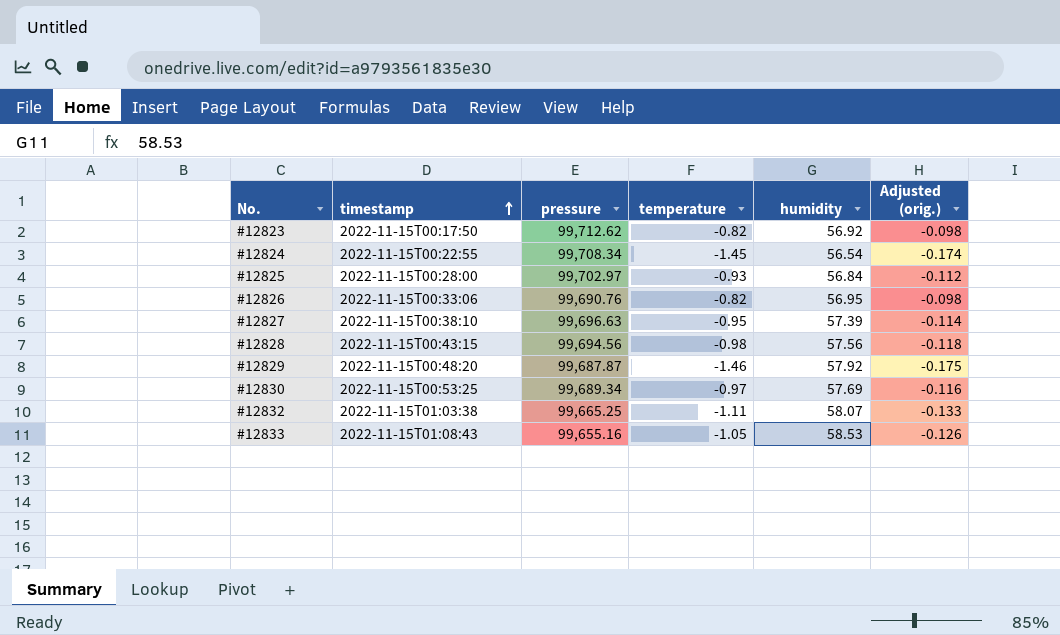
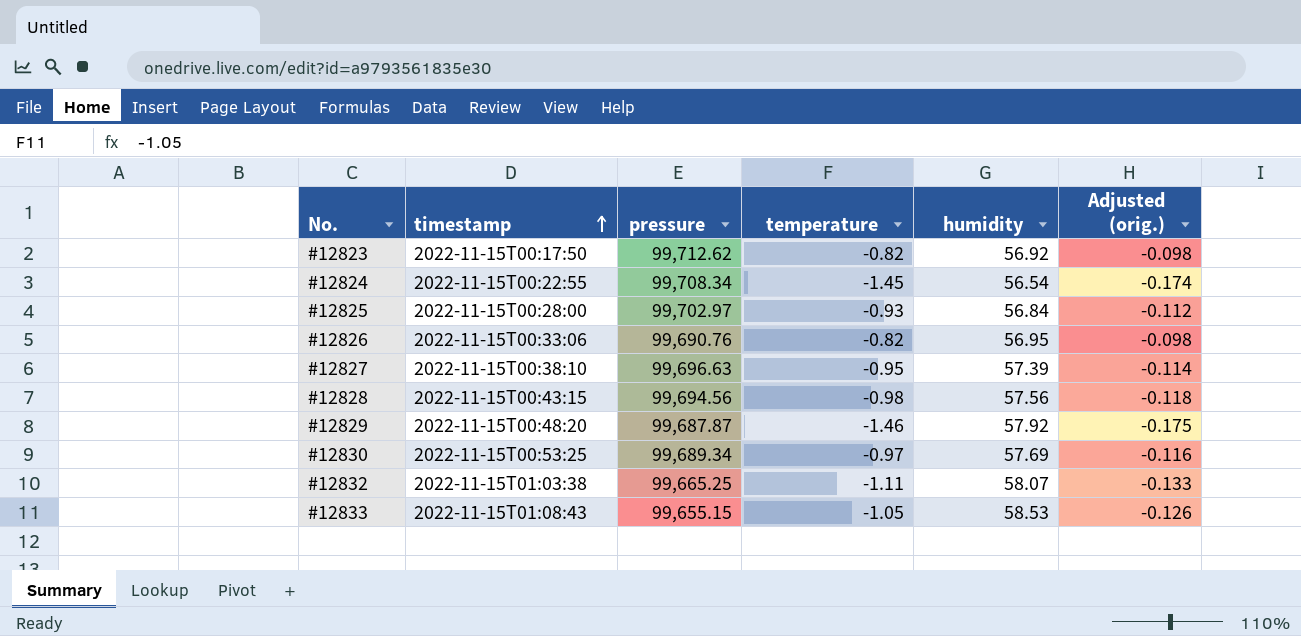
#12833 | pressure: 99,655.16 -> 99,655.15

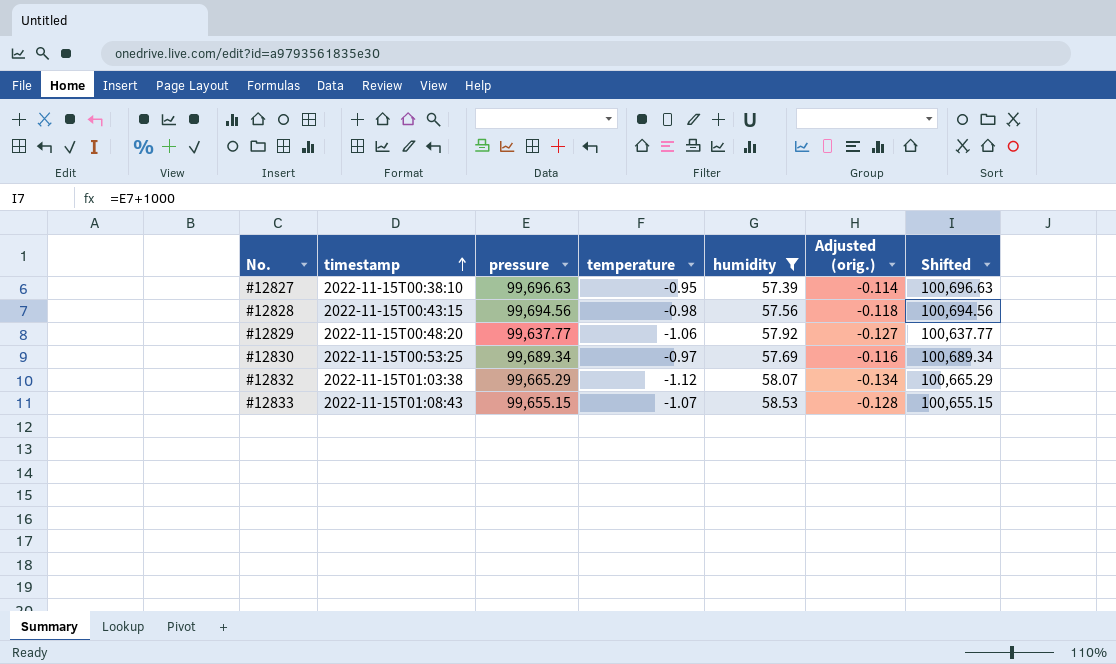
filter: none -> humidity >= 57.39
column Shifted | formula: none -> [pressure] + 1000
#12829 | pressure: 99,687.87 -> 99,637.77
#12829 | temperature: -1.46 -> -1.06
#12829 | Adjusted (orig.): -0.175 -> -0.127
#12832 | pressure: 99,665.25 -> 99,665.29
#12832 | temperature: -1.11 -> -1.12
#12832 | Adjusted (orig.): -0.133 -> -0.134
#12833 | temperature: -1.05 -> -1.07
#12833 | Adjusted (orig.): -0.126 -> -0.128

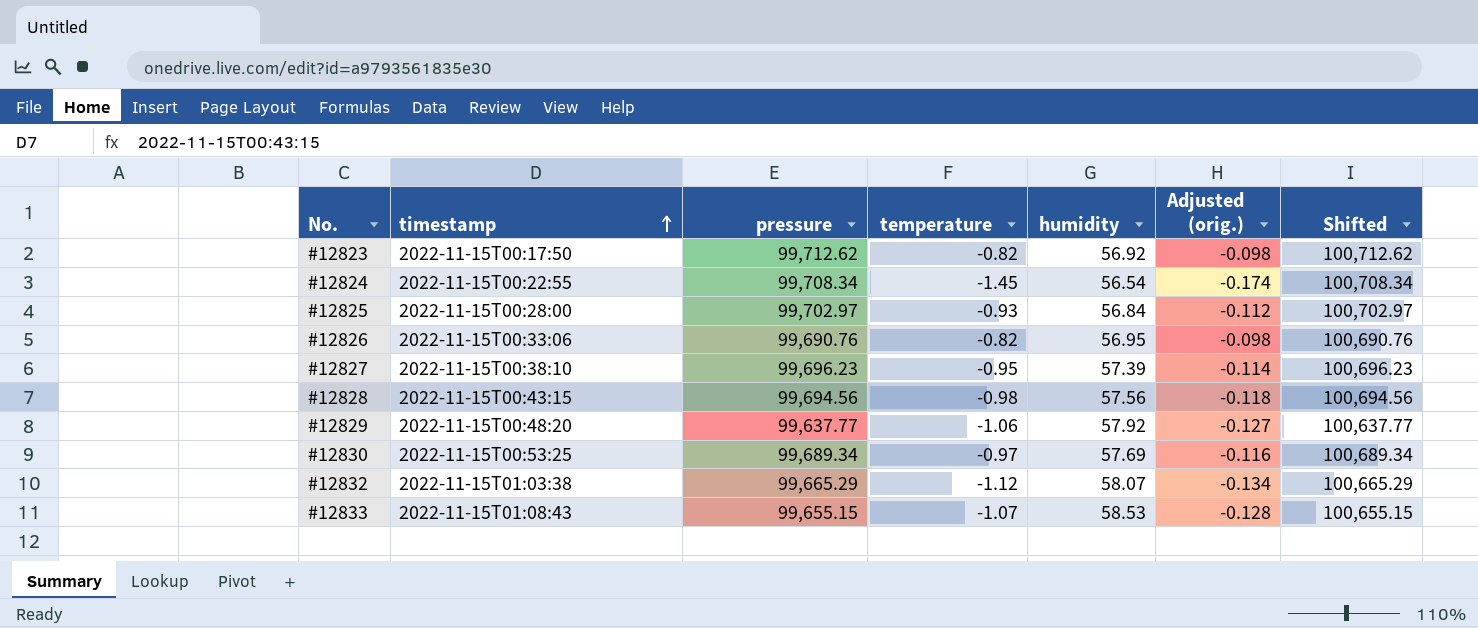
filter: humidity >= 57.39 -> none
#12827 | pressure: 99,696.63 -> 99,696.23
#12827 | Shifted: 100,696.63 -> 100,696.23

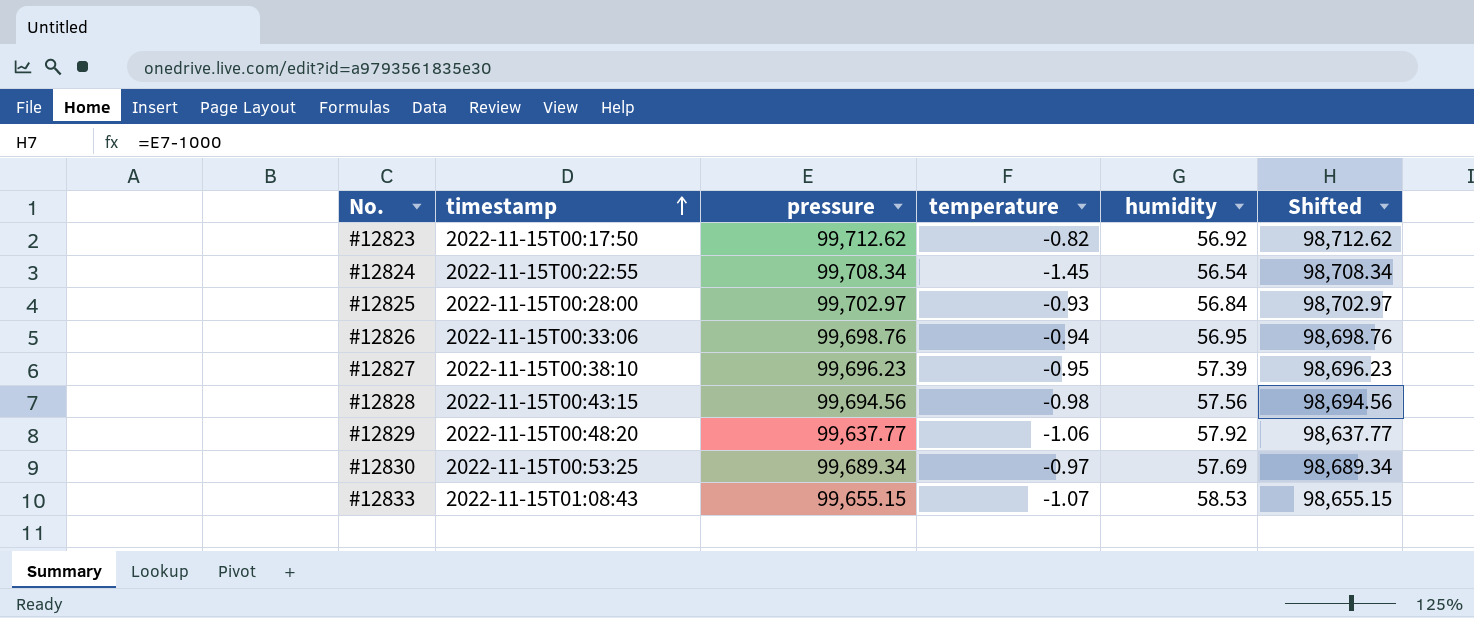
column Adjusted (orig.) | formula: [temperature] * 0.12 -> none
column Shifted | formula: [pressure] + 1000 -> [pressure] - 1000
row #12832: 2022-11-15T01:03:38 | 99,665.29 | -1.12 | 58.07 | -0.134 | 100,665.29 -> none
#12826 | pressure: 99,690.76 -> 99,698.76
#12826 | temperature: -0.82 -> -0.94

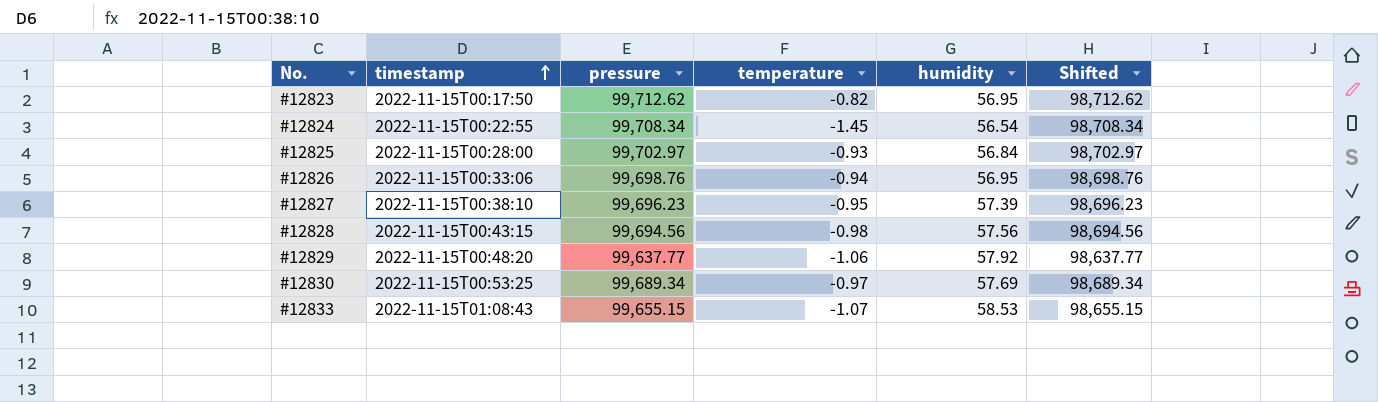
#12823 | humidity: 56.92 -> 56.95

